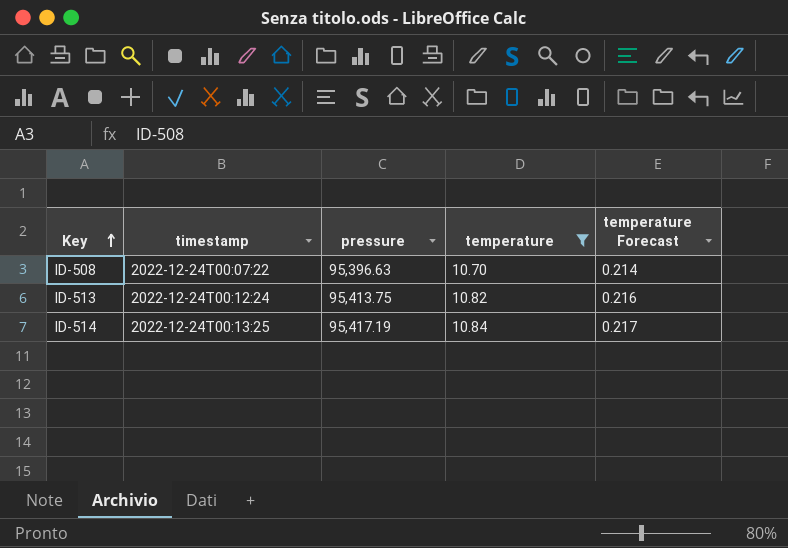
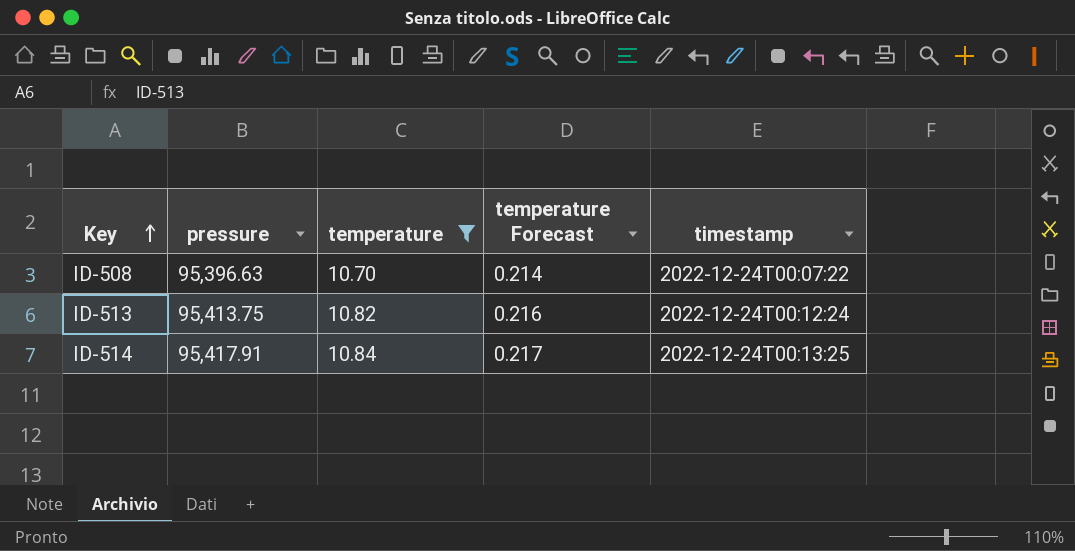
column timestamp | position: 2 -> 5
ID-514 | pressure: 95,417.19 -> 95,417.91

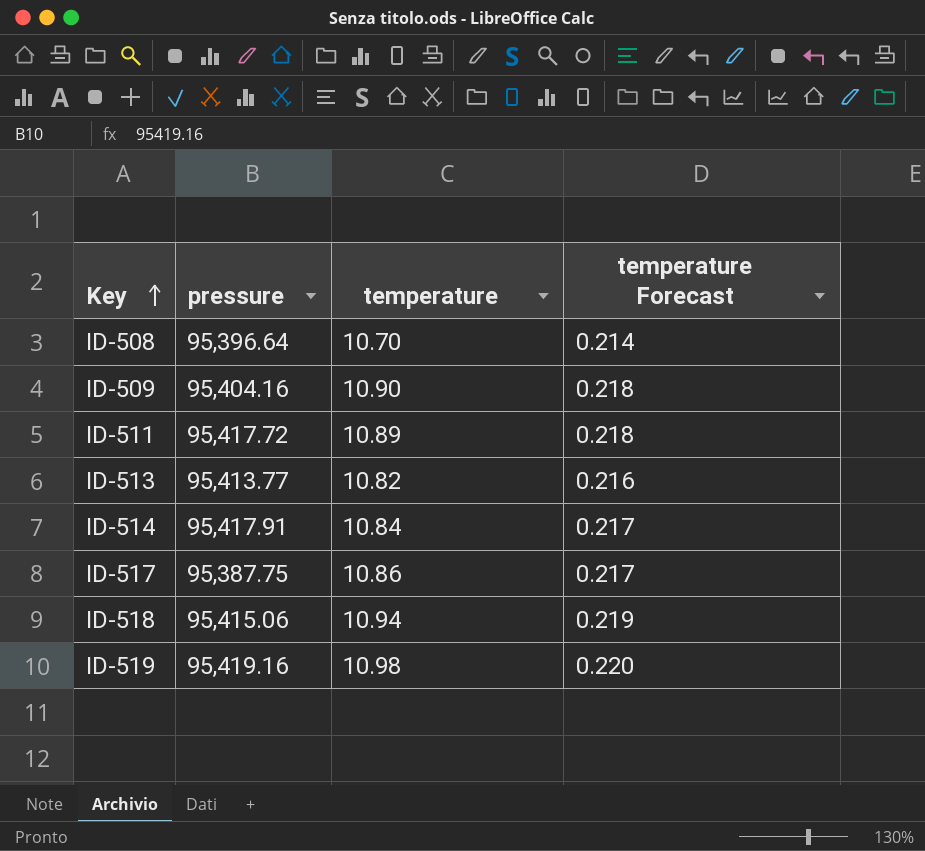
filter: temperature <= 10.84 -> none
column timestamp | position: 5 -> none
ID-508 | pressure: 95,396.63 -> 95,396.64
ID-513 | pressure: 95,413.75 -> 95,413.77

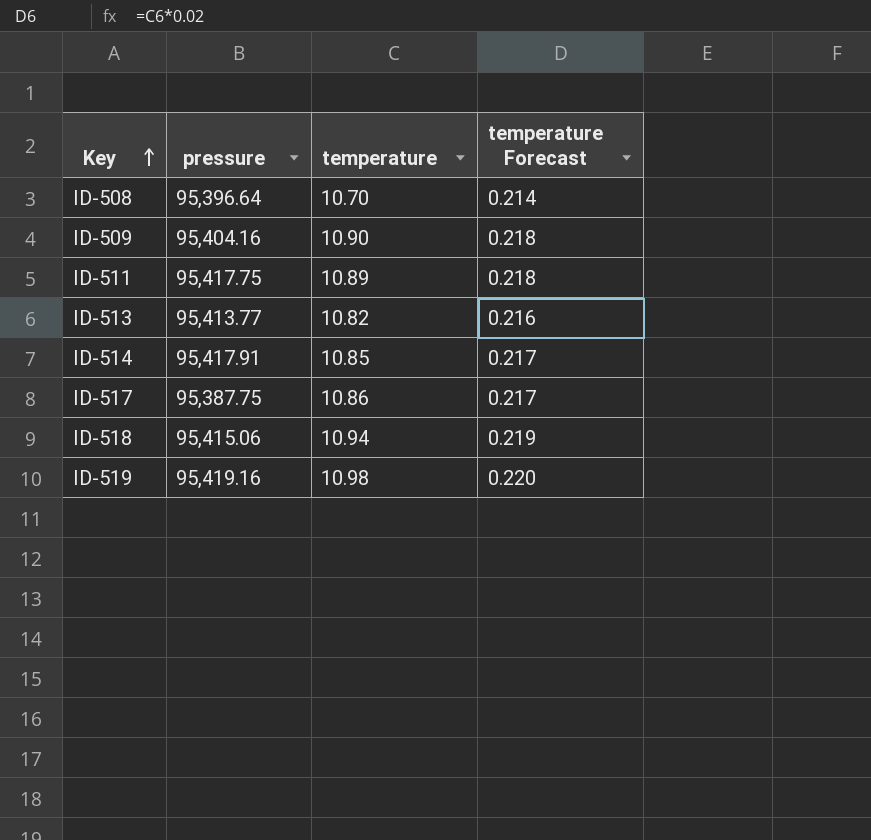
ID-511 | pressure: 95,417.72 -> 95,417.75
ID-514 | temperature: 10.84 -> 10.85

